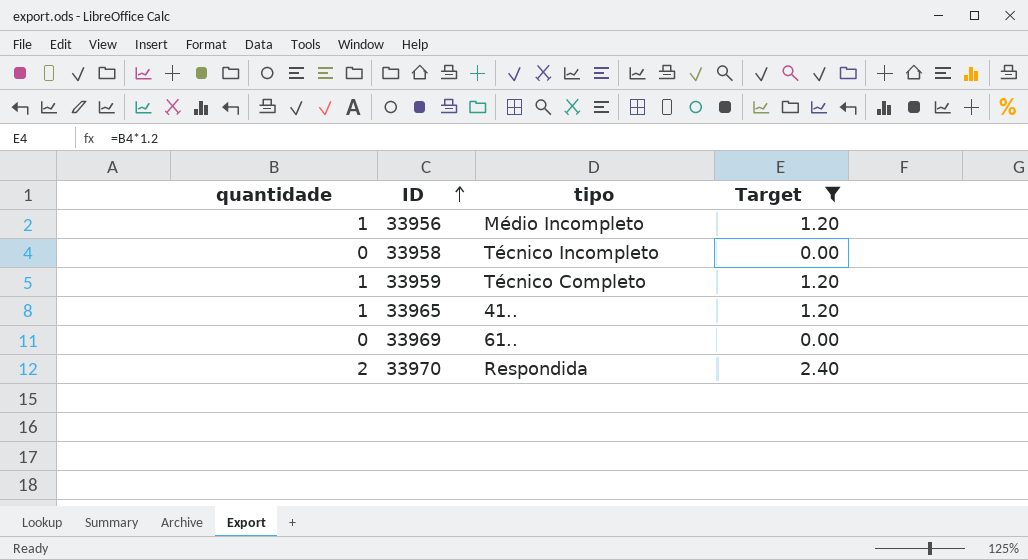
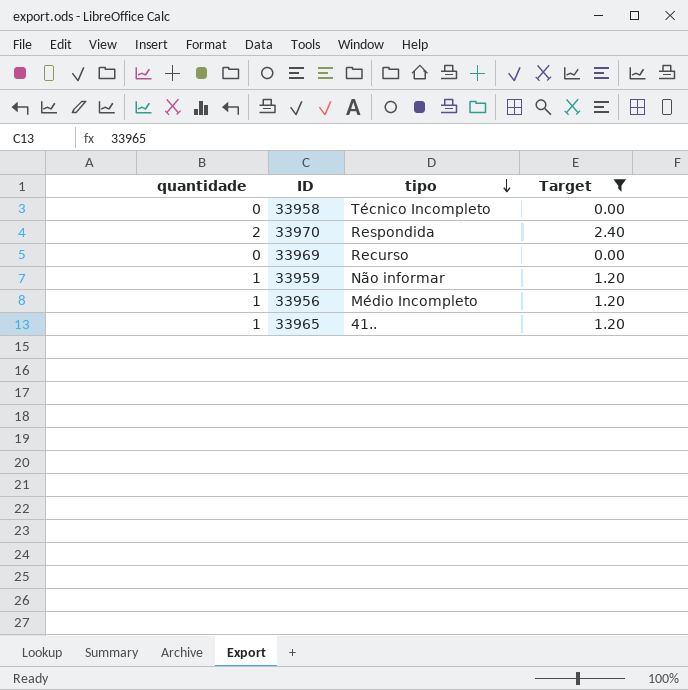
row order: ID ascending -> tipo descending
33969 | tipo: 61.. -> Recurso
33959 | tipo: Técnico Completo -> Não informar

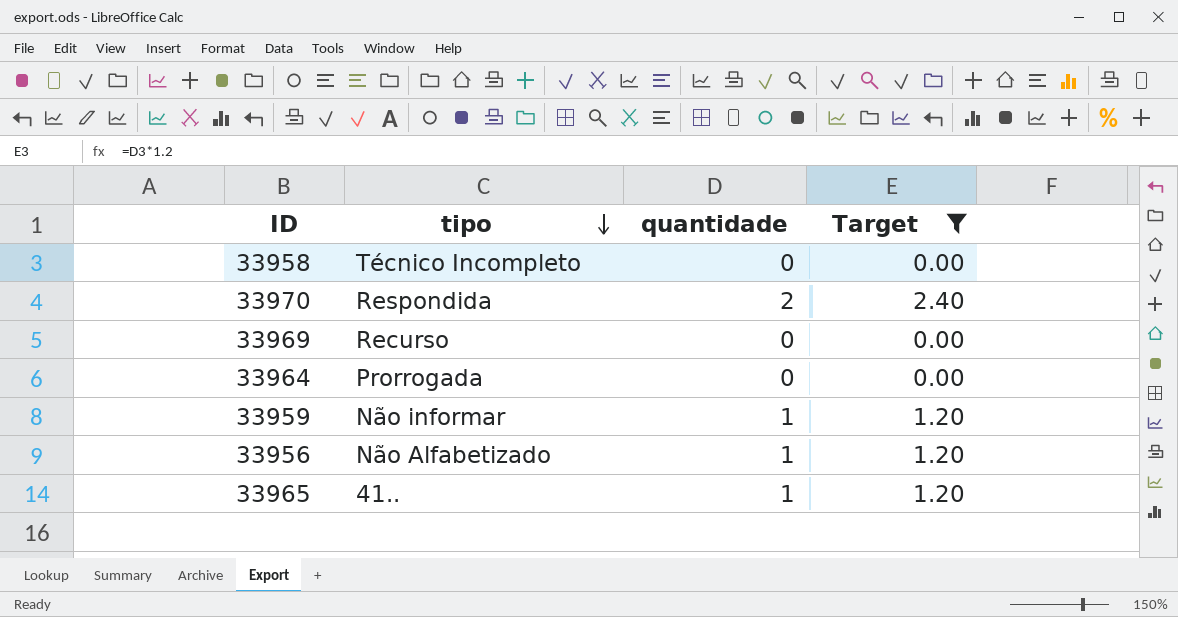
column quantidade | position: 1 -> 3
row 33964: none -> Prorrogada | 0 | 0.00
33956 | tipo: Médio Incompleto -> Não Alfabetizado

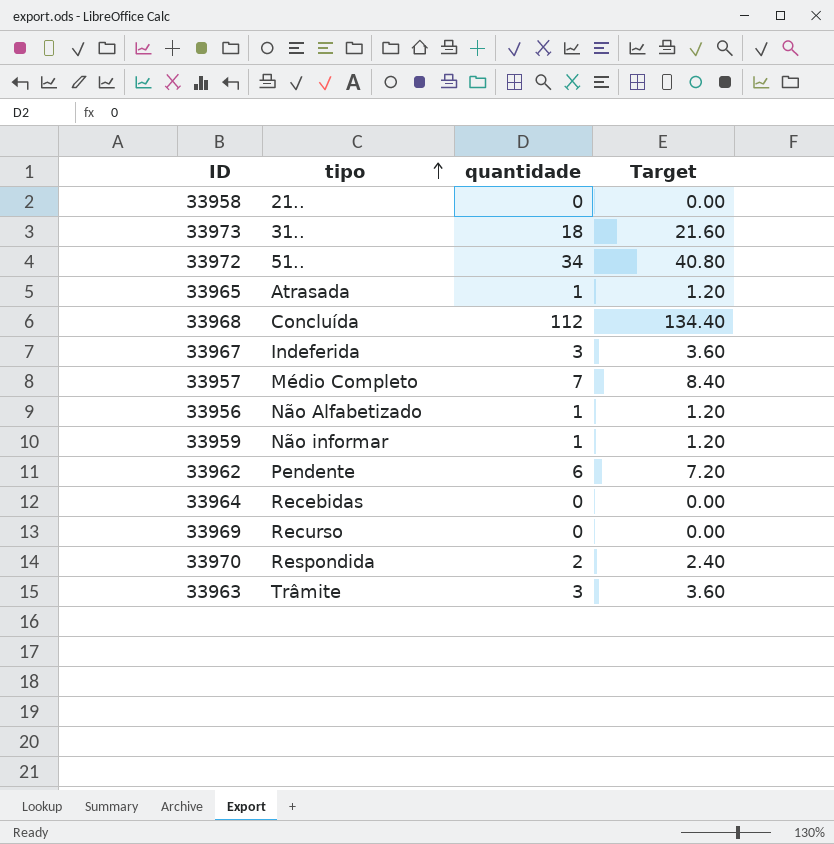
filter: Target <= 2.40 -> none
row order: tipo descending -> tipo ascending
33958 | tipo: Técnico Incompleto -> 21..
33965 | tipo: 41.. -> Atrasada
33964 | tipo: Prorrogada -> Recebidas

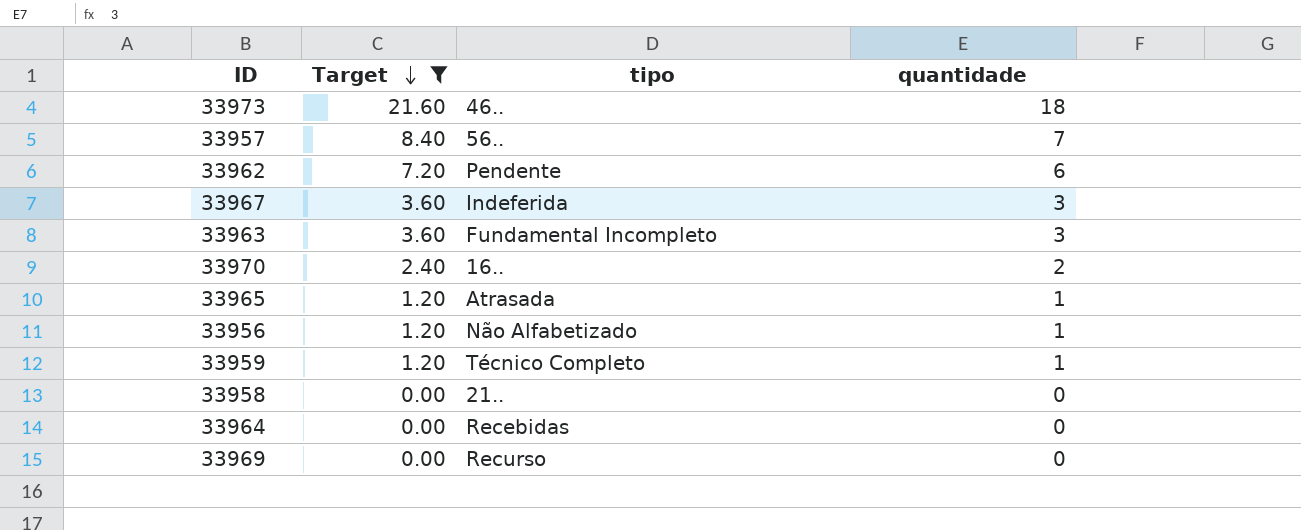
filter: none -> Target <= 21.60
row order: tipo ascending -> Target descending
column Target | position: 4 -> 2
33973 | tipo: 31.. -> 46..
33957 | tipo: Médio Completo -> 56..
33963 | tipo: Trâmite -> Fundamental Incompleto
33970 | tipo: Respondida -> 16..
33959 | tipo: Não informar -> Técnico Completo

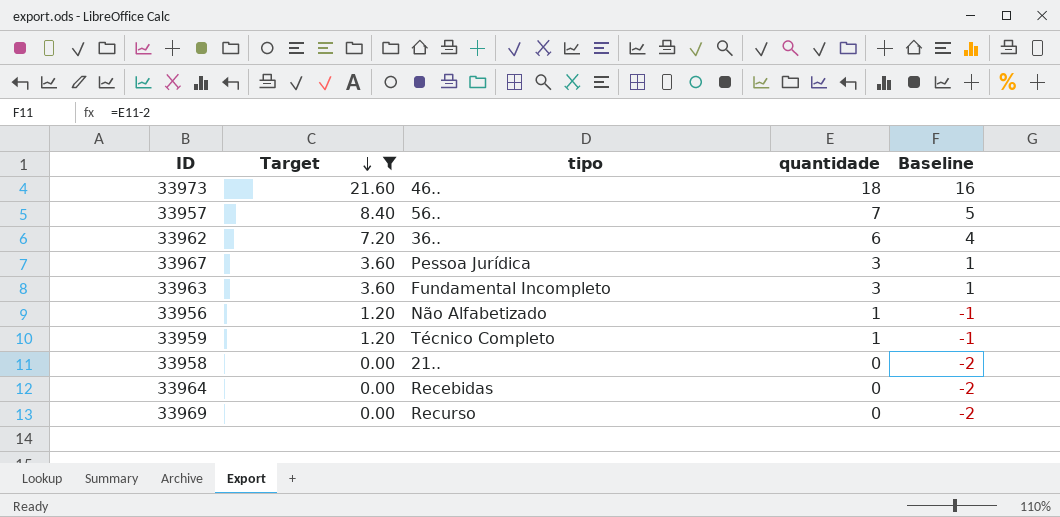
column Baseline | formula: none -> [quantidade] - 2
row 33970: 2.40 | 16.. | 2 -> none
row 33965: 1.20 | Atrasada | 1 -> none
33962 | tipo: Pendente -> 36..
33967 | tipo: Indeferida -> Pessoa Jurídica

